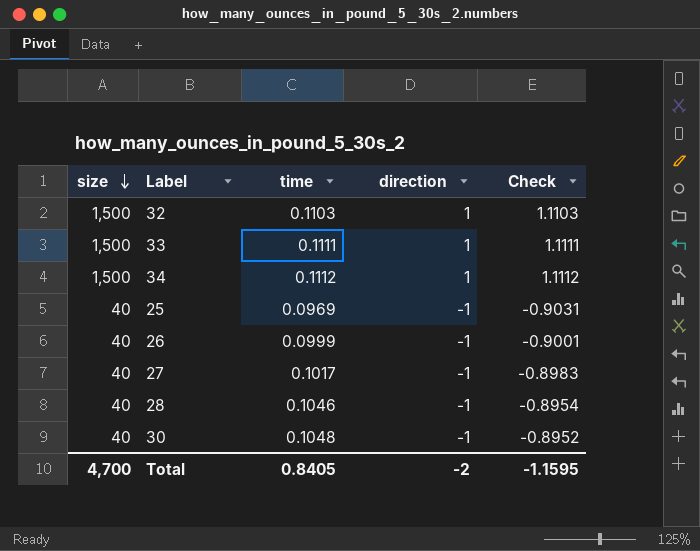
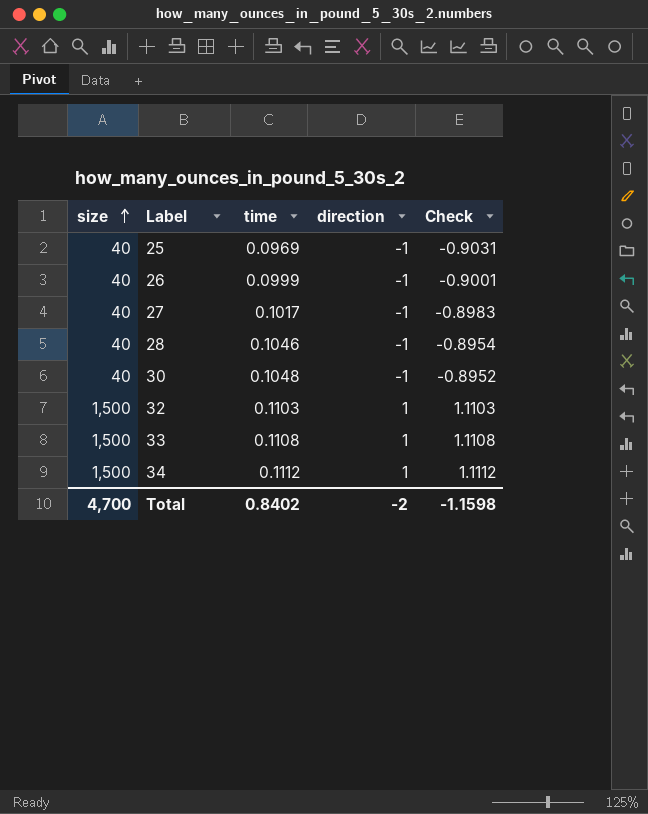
row order: size descending -> size ascending
33 | time: 0.1111 -> 0.1108
33 | Check: 1.1111 -> 1.1108
Total | time: 0.8405 -> 0.8402
Total | Check: -1.1595 -> -1.1598

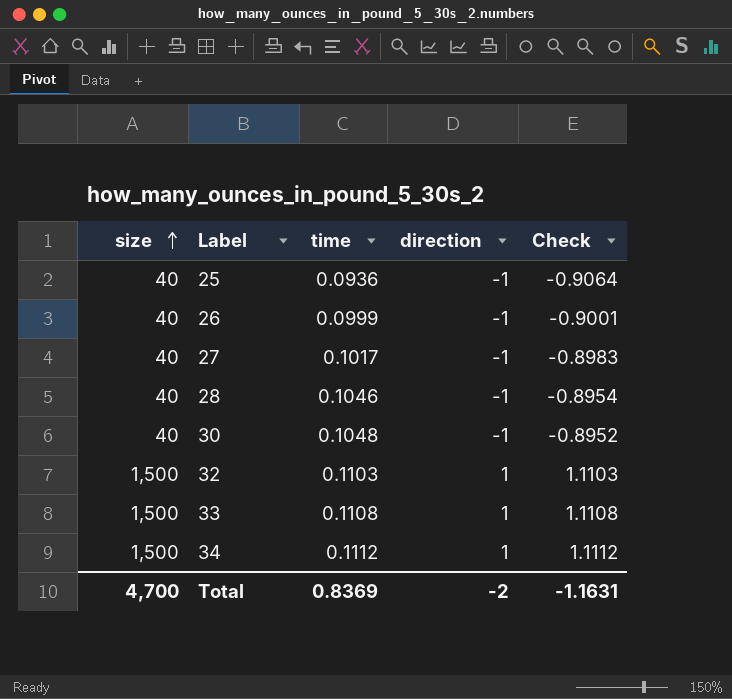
25 | time: 0.0969 -> 0.0936
25 | Check: -0.9031 -> -0.9064
Total | time: 0.8402 -> 0.8369
Total | Check: -1.1598 -> -1.1631

